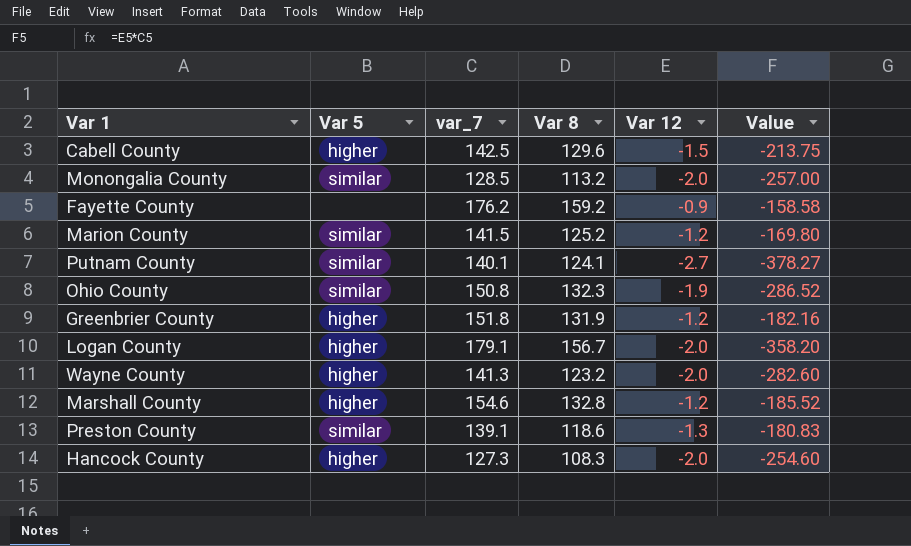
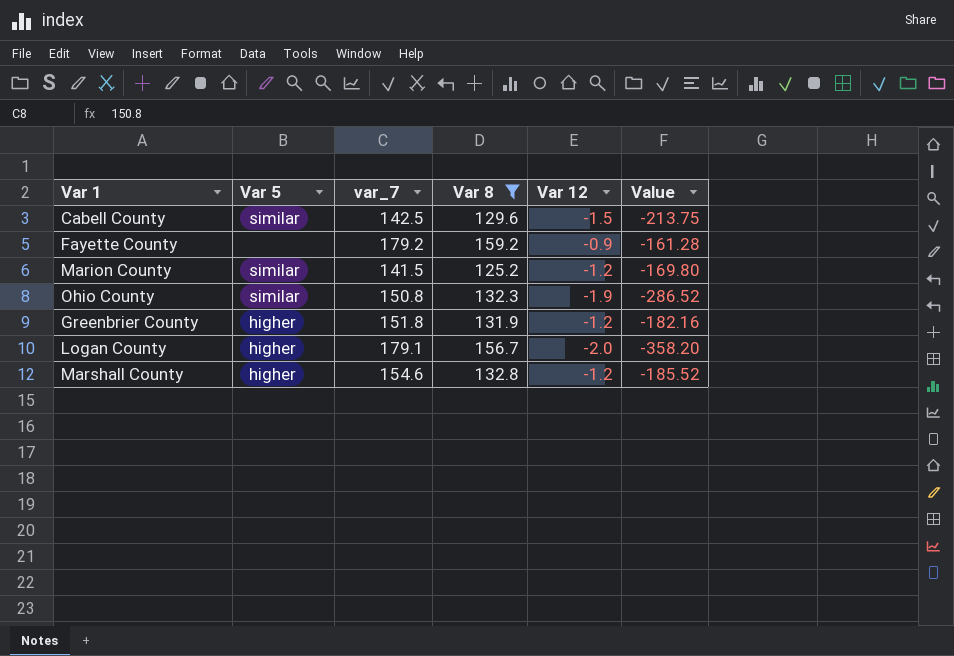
filter: none -> Var 8 >= 125.2
Cabell County | Var 5: higher -> similar
Fayette County | var_7: 176.2 -> 179.2
Fayette County | Value: -158.58 -> -161.28

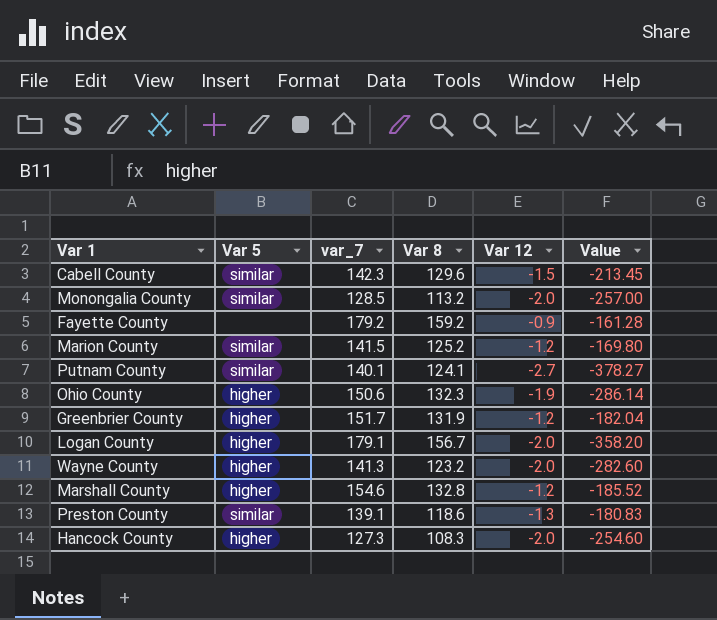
filter: Var 8 >= 125.2 -> none
Cabell County | var_7: 142.5 -> 142.3
Cabell County | Value: -213.75 -> -213.45
Ohio County | Var 5: similar -> higher
Ohio County | var_7: 150.8 -> 150.6
Ohio County | Value: -286.52 -> -286.14
Greenbrier County | var_7: 151.8 -> 151.7
Greenbrier County | Value: -182.16 -> -182.04

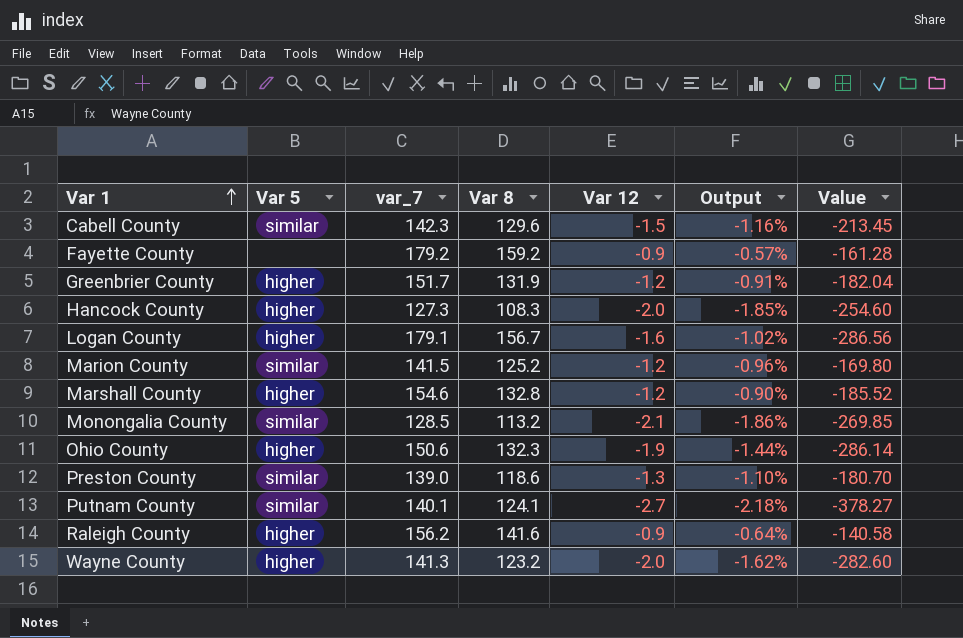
row order: none -> Var 1 ascending
column Output | formula: none -> [Var 12] / [Var 8]
Logan County | Var 12: -2.0 -> -1.6
Logan County | Value: -358.20 -> -286.56
Monongalia County | Var 12: -2.0 -> -2.1
Monongalia County | Value: -257.00 -> -269.85
Preston County | var_7: 139.1 -> 139.0
Preston County | Value: -180.83 -> -180.70
row Raleigh County: none -> higher | 156.2 | 141.6 | -0.9 | -0.64% | -140.58

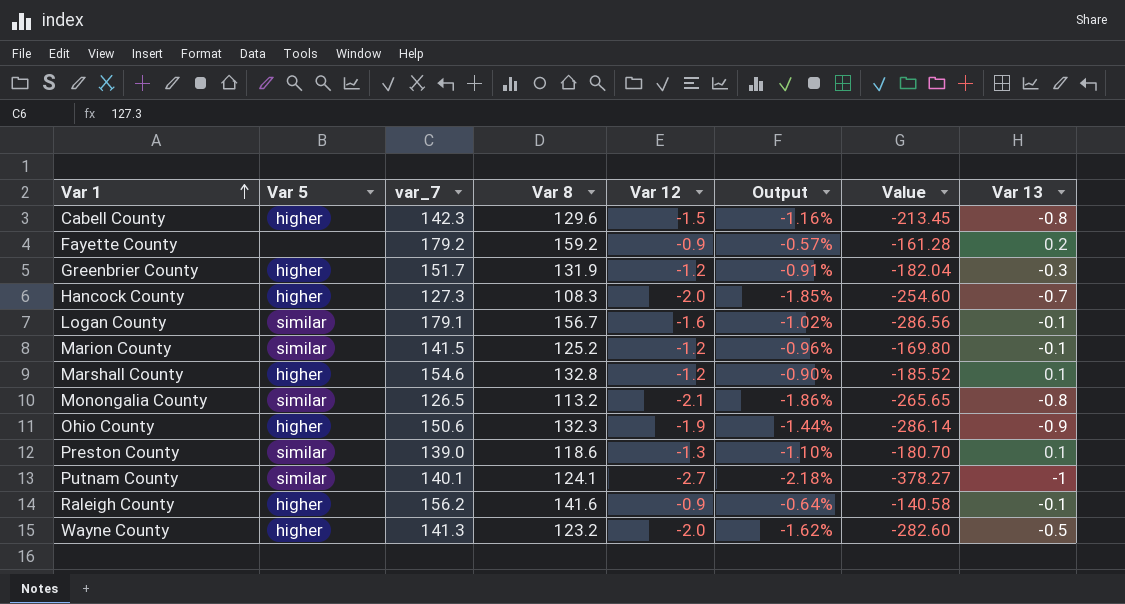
column Var 13 | position: none -> 8
Cabell County | Var 5: similar -> higher
Logan County | Var 5: higher -> similar
Monongalia County | var_7: 128.5 -> 126.5
Monongalia County | Value: -269.85 -> -265.65

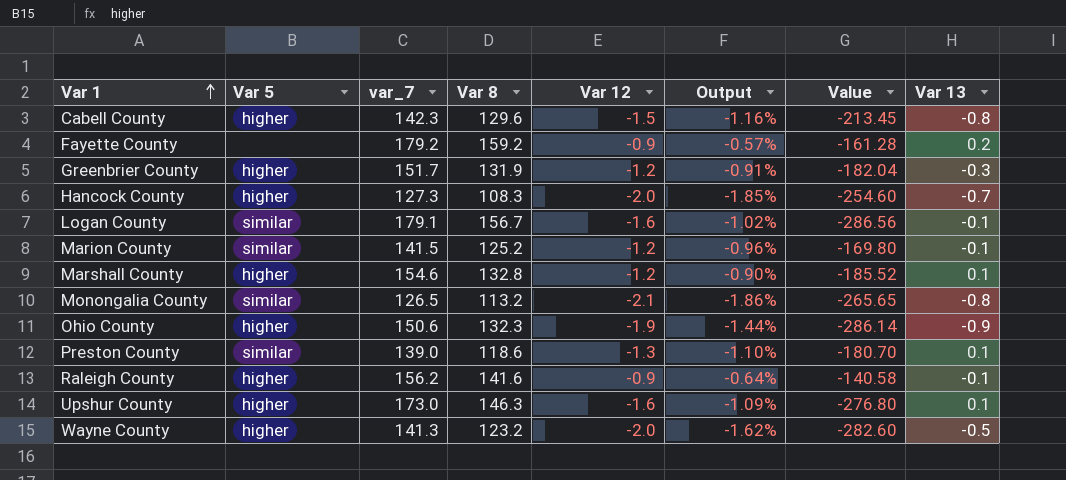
row Putnam County: similar | 140.1 | 124.1 | -2.7 | -2.18% | -378.27 | -1 -> none
row Upshur County: none -> higher | 173.0 | 146.3 | -1.6 | -1.09% | -276.80 | 0.1

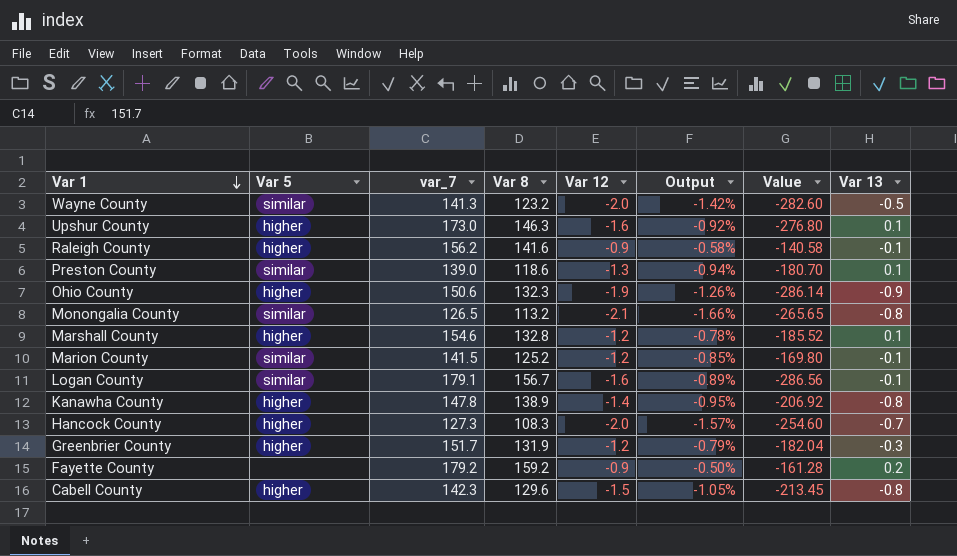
row order: Var 1 ascending -> Var 1 descending
column Output | formula: [Var 12] / [Var 8] -> [Var 12] / [var_7]
Wayne County | Var 5: higher -> similar
row Kanawha County: none -> higher | 147.8 | 138.9 | -1.4 | -0.95% | -206.92 | -0.8

